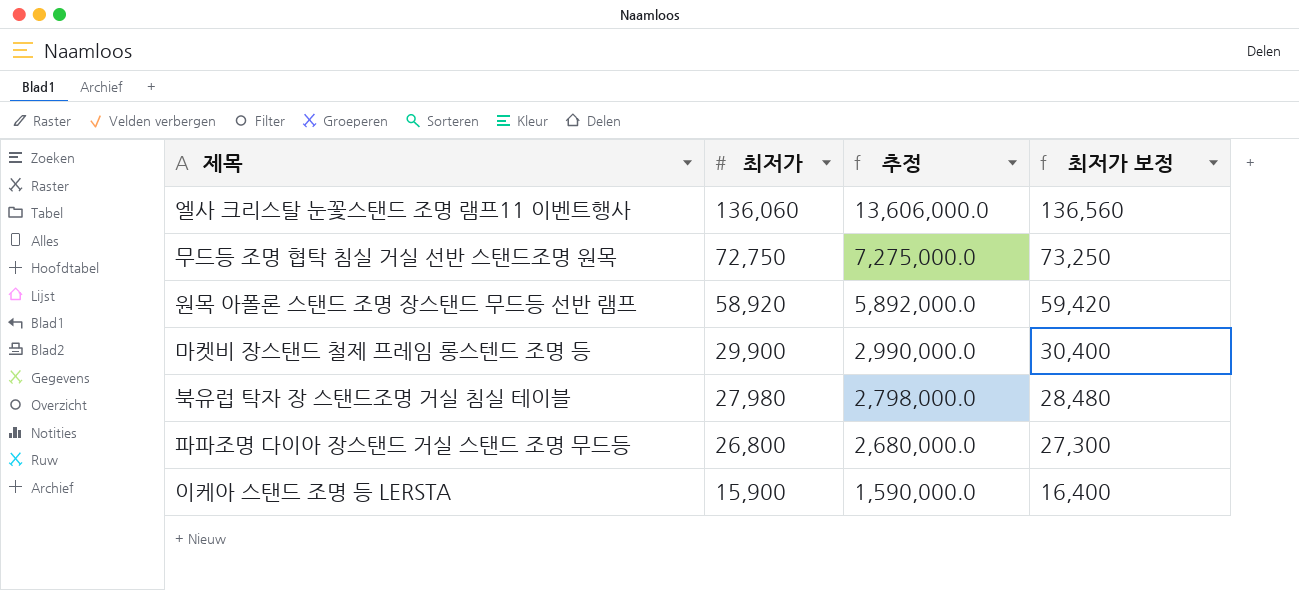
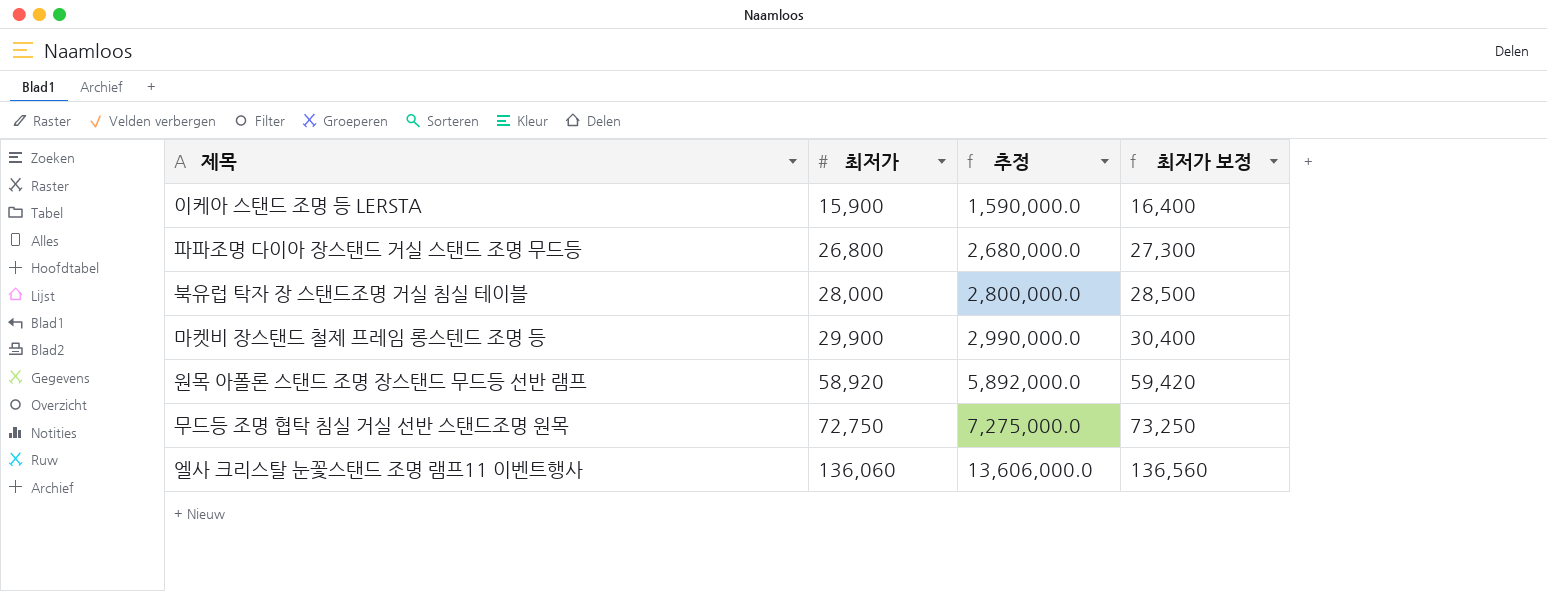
row order: 최저가 descending -> 최저가 ascending
북유럽 탁자 장 스탠드조명 거실 침실 테이블 | 최저가: 27,980 -> 28,000
북유럽 탁자 장 스탠드조명 거실 침실 테이블 | 추정: 2,798,000.0 -> 2,800,000.0
북유럽 탁자 장 스탠드조명 거실 침실 테이블 | 최저가 보정: 28,480 -> 28,500

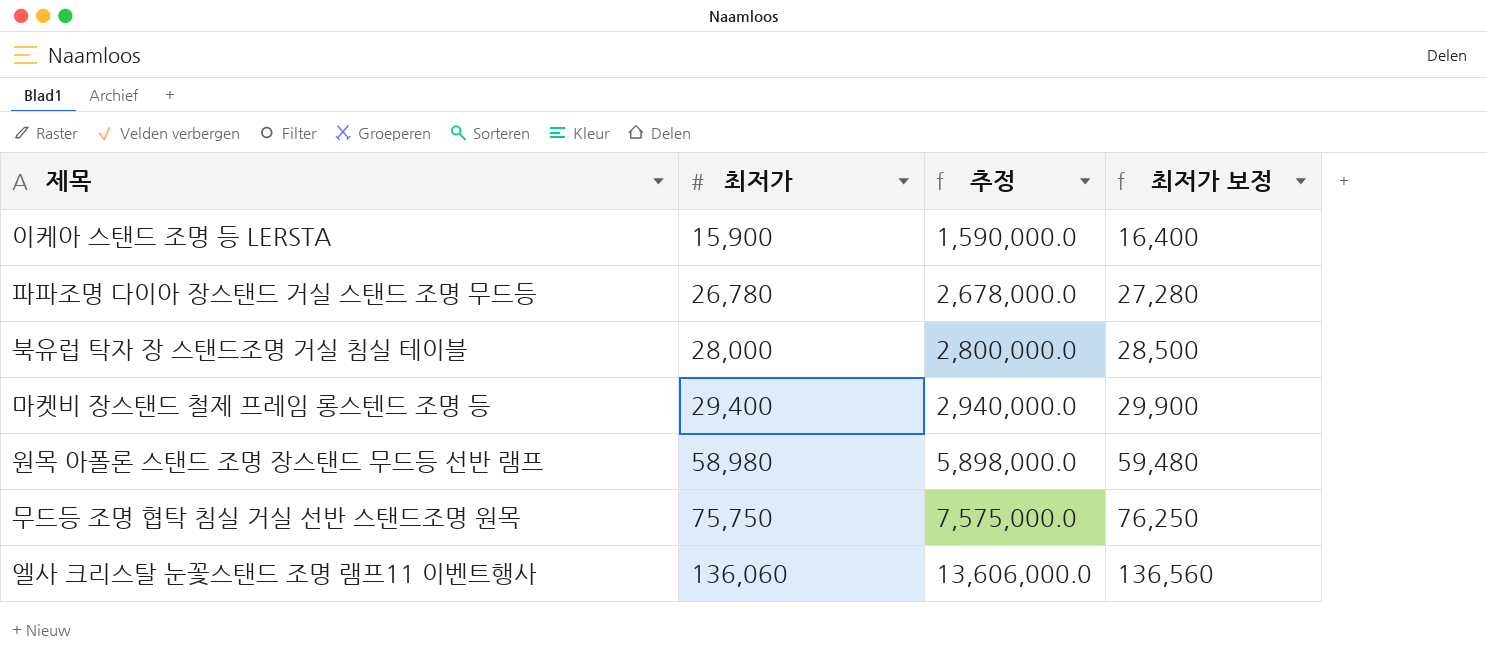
파파조명 다이아 장스탠드 거실 스탠드 조명 무드등 | 최저가: 26,800 -> 26,780
파파조명 다이아 장스탠드 거실 스탠드 조명 무드등 | 추정: 2,680,000.0 -> 2,678,000.0
파파조명 다이아 장스탠드 거실 스탠드 조명 무드등 | 최저가 보정: 27,300 -> 27,280
마켓비 장스탠드 철제 프레임 롱스텐드 조명 등 | 최저가: 29,900 -> 29,400
마켓비 장스탠드 철제 프레임 롱스텐드 조명 등 | 추정: 2,990,000.0 -> 2,940,000.0
마켓비 장스탠드 철제 프레임 롱스텐드 조명 등 | 최저가 보정: 30,400 -> 29,900
원목 아폴론 스탠드 조명 장스탠드 무드등 선반 램프 | 최저가: 58,920 -> 58,980
원목 아폴론 스탠드 조명 장스탠드 무드등 선반 램프 | 추정: 5,892,000.0 -> 5,898,000.0
원목 아폴론 스탠드 조명 장스탠드 무드등 선반 램프 | 최저가 보정: 59,420 -> 59,480
무드등 조명 협탁 침실 거실 선반 스탠드조명 원목 | 최저가: 72,750 -> 75,750
무드등 조명 협탁 침실 거실 선반 스탠드조명 원목 | 추정: 7,275,000.0 -> 7,575,000.0
무드등 조명 협탁 침실 거실 선반 스탠드조명 원목 | 최저가 보정: 73,250 -> 76,250

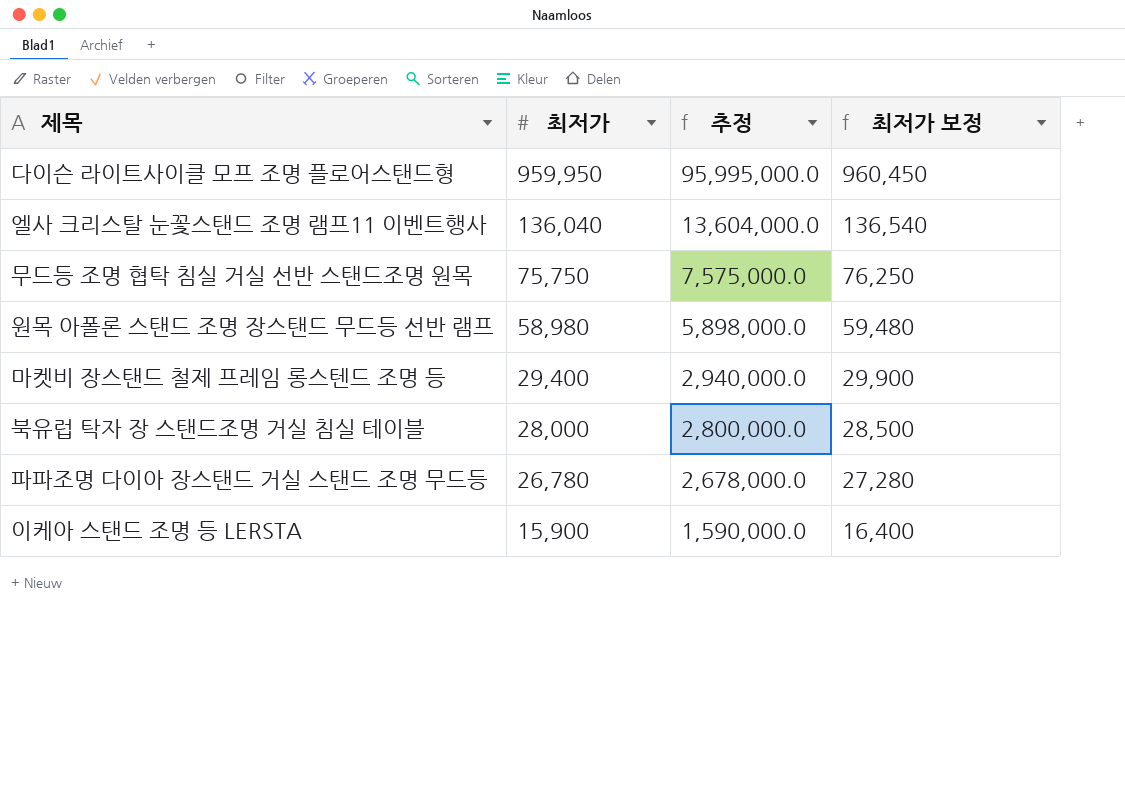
row order: 최저가 ascending -> 최저가 descending
row 다이슨 라이트사이클 모프 조명 플로어스탠드형: none -> 959,950 | 95,995,000.0 | 960,450
엘사 크리스탈 눈꽃스탠드 조명 램프11 이벤트행사 | 최저가: 136,060 -> 136,040
엘사 크리스탈 눈꽃스탠드 조명 램프11 이벤트행사 | 추정: 13,606,000.0 -> 13,604,000.0
엘사 크리스탈 눈꽃스탠드 조명 램프11 이벤트행사 | 최저가 보정: 136,560 -> 136,540

